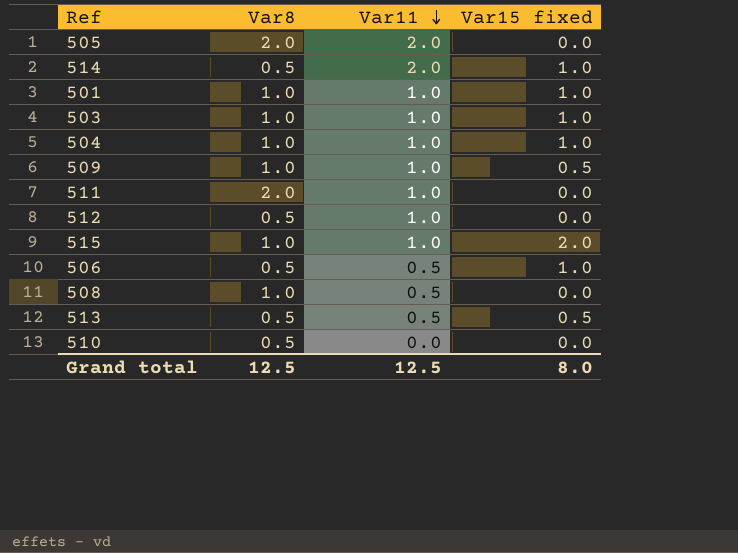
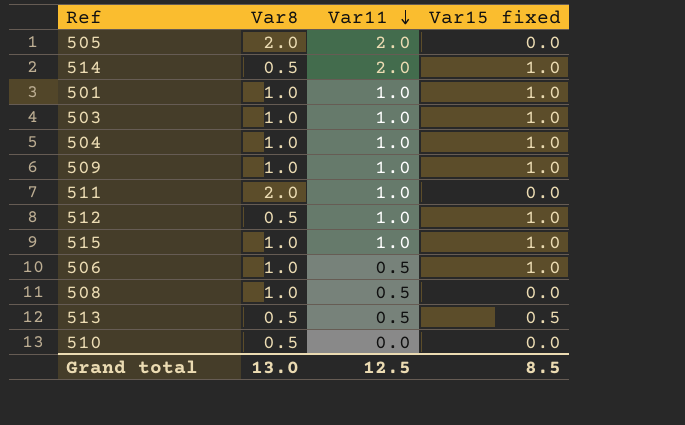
509 | Var15 fixed: 0.5 -> 1.0
512 | Var15 fixed: 0.0 -> 1.0
515 | Var15 fixed: 2.0 -> 1.0
506 | Var8: 0.5 -> 1.0
Grand total | Var8: 12.5 -> 13.0
Grand total | Var15 fixed: 8.0 -> 8.5

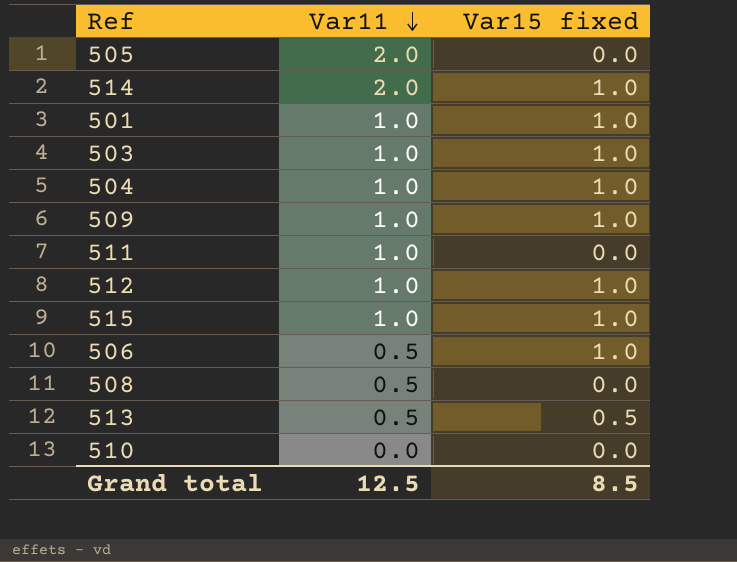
column Var8 | position: 2 -> none

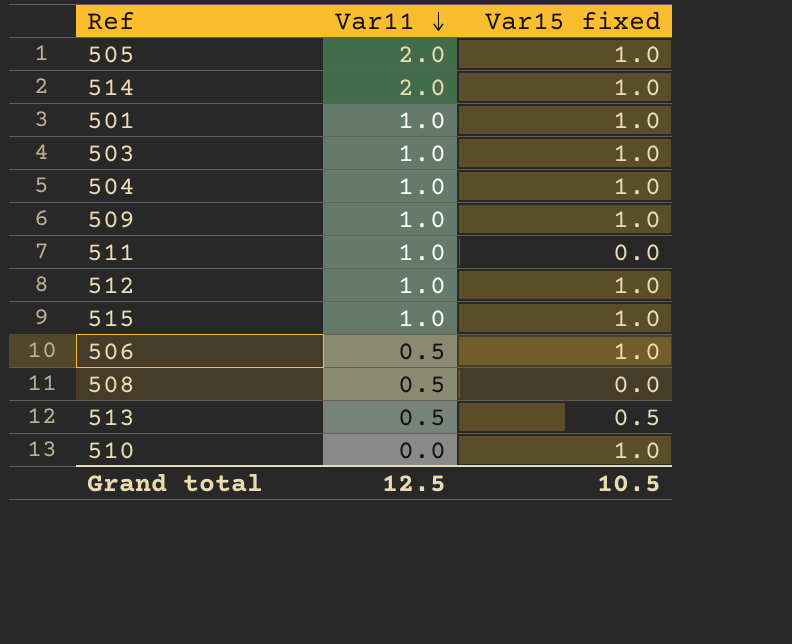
505 | Var15 fixed: 0.0 -> 1.0
510 | Var15 fixed: 0.0 -> 1.0
Grand total | Var15 fixed: 8.5 -> 10.5

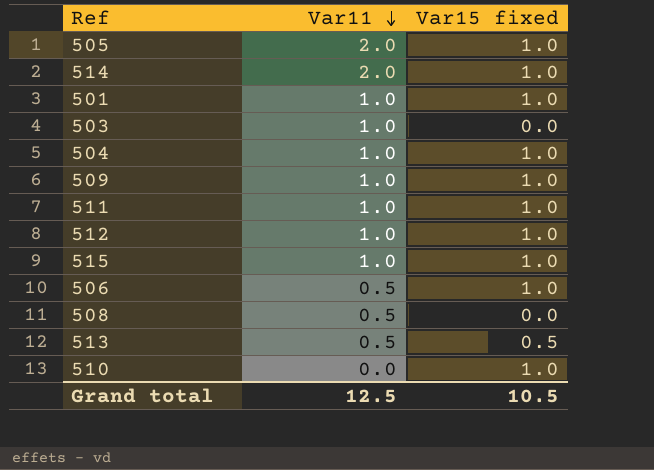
503 | Var15 fixed: 1.0 -> 0.0
511 | Var15 fixed: 0.0 -> 1.0

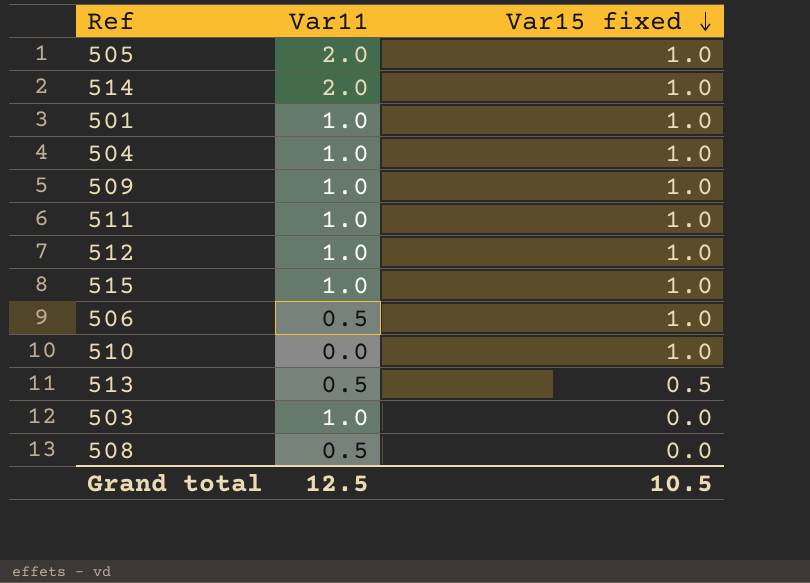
row order: Var11 descending -> Var15 fixed descending

